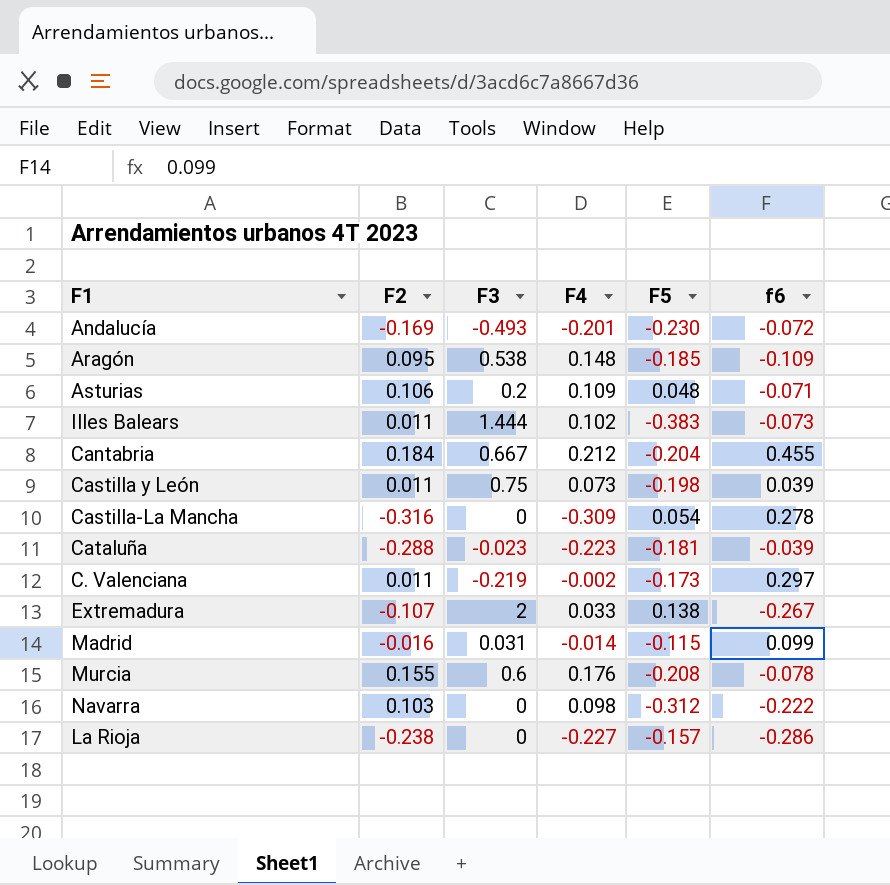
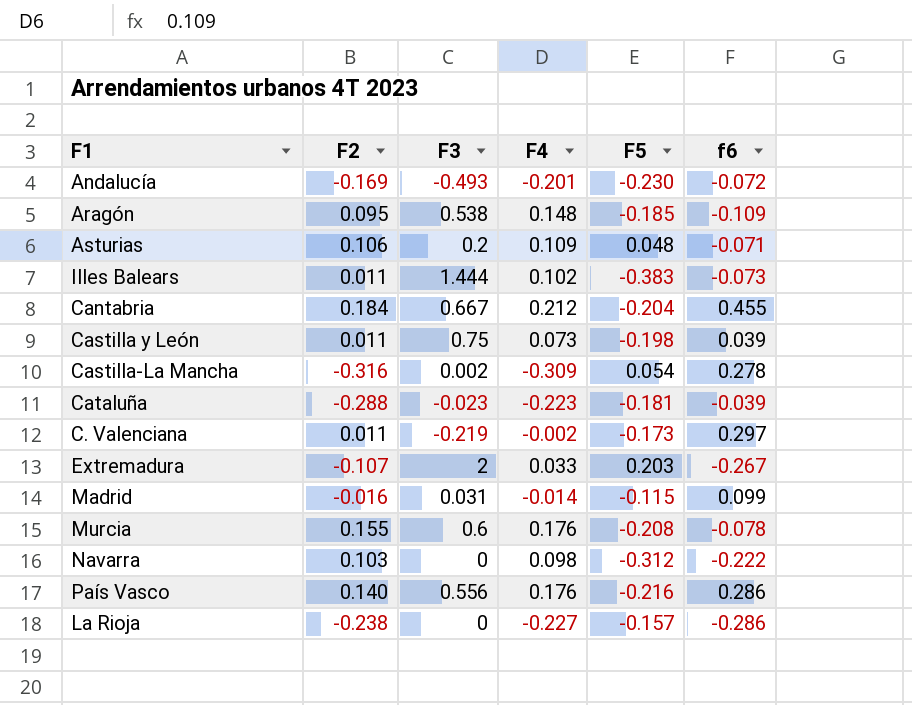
Castilla-La Mancha | F3: 0 -> 0.002
Extremadura | F5: 0.138 -> 0.203
row País Vasco: none -> 0.140 | 0.556 | 0.176 | -0.216 | 0.286

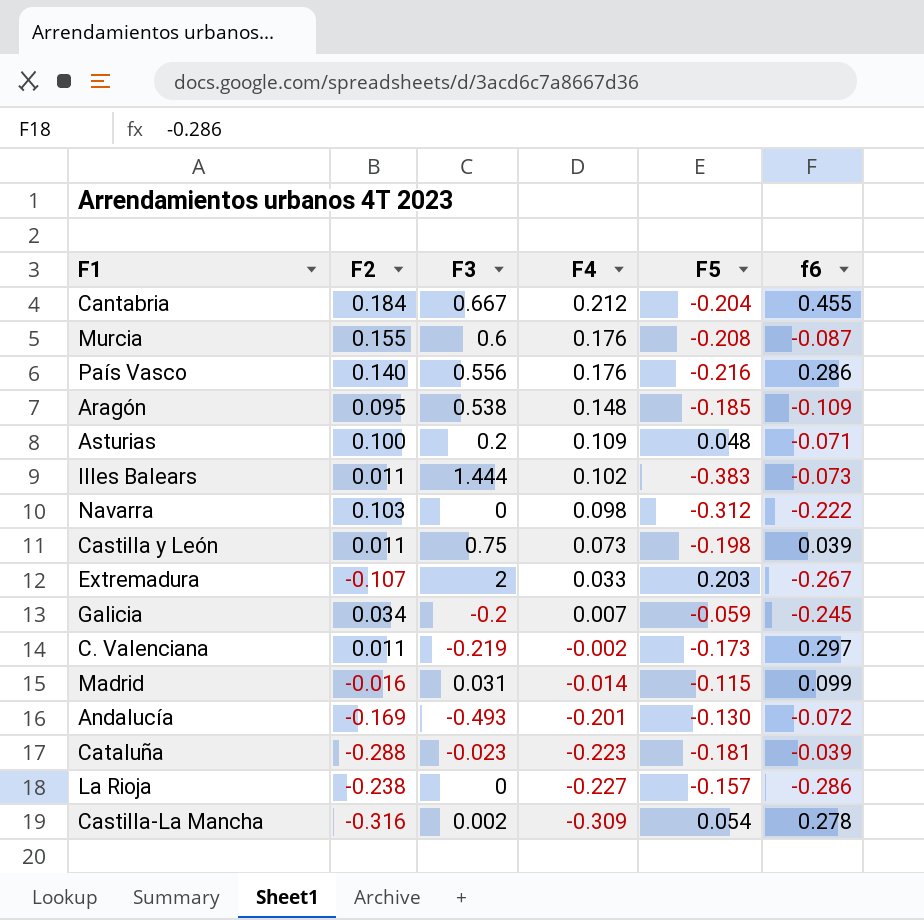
row order: none -> F4 descending
Murcia | f6: -0.078 -> -0.087
Asturias | F2: 0.106 -> 0.100
row Galicia: none -> 0.034 | -0.2 | 0.007 | -0.059 | -0.245
Andalucía | F5: -0.230 -> -0.130

